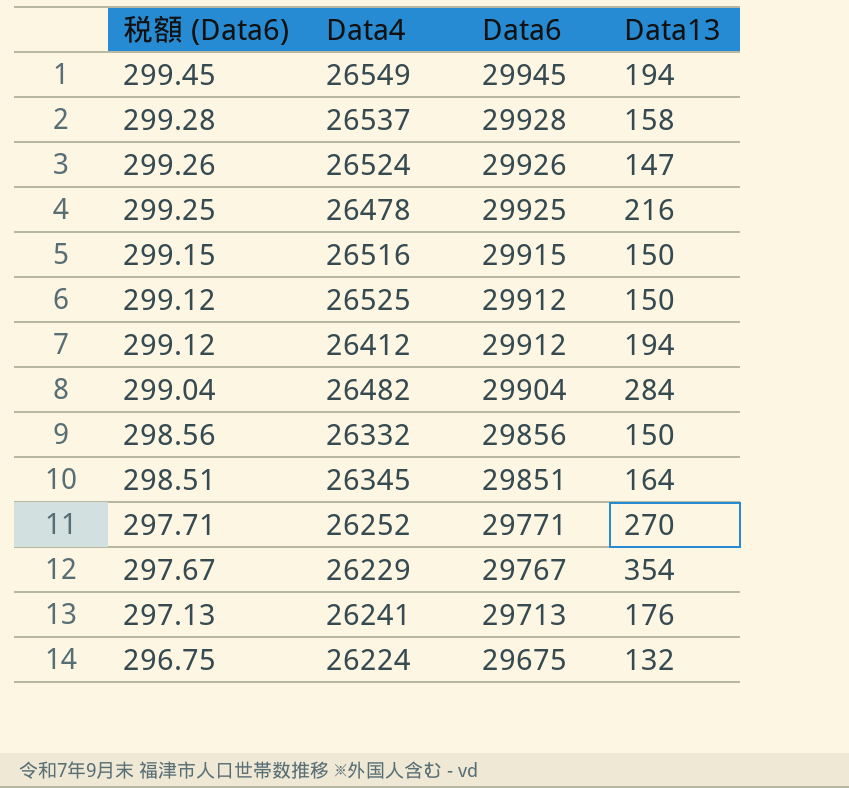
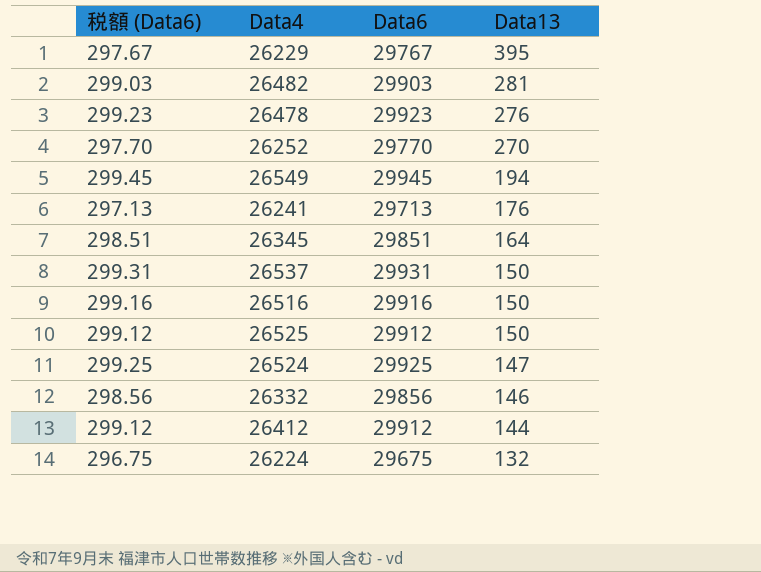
row order: 税額 (Data6) descending -> Data13 descending
26229 | Data13: 354 -> 395
26482 | 税額 (Data6): 299.04 -> 299.03
26482 | Data6: 29904 -> 29903
26482 | Data13: 284 -> 281
26478 | 税額 (Data6): 299.25 -> 299.23
26478 | Data6: 29925 -> 29923
26478 | Data13: 216 -> 276
26252 | 税額 (Data6): 297.71 -> 297.70
26252 | Data6: 29771 -> 29770
26537 | 税額 (Data6): 299.28 -> 299.31
26537 | Data6: 29928 -> 29931
26537 | Data13: 158 -> 150
26516 | 税額 (Data6): 299.15 -> 299.16
26516 | Data6: 29915 -> 29916
26524 | 税額 (Data6): 299.26 -> 299.25
26524 | Data6: 29926 -> 29925
26332 | Data13: 150 -> 146
26412 | Data13: 194 -> 144

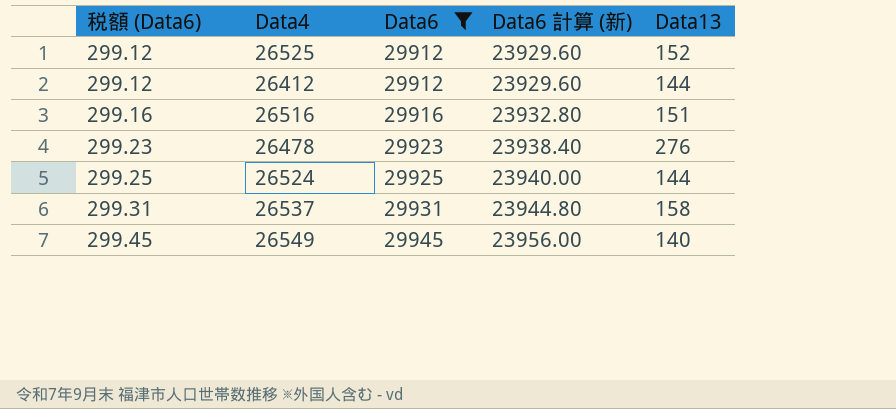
filter: none -> Data6 >= 29912
row order: Data13 descending -> 税額 (Data6) ascending
column Data6 計算 (新) | formula: none -> [Data6] * 0.8
26525 | Data13: 150 -> 152
26516 | Data13: 150 -> 151
26524 | Data13: 147 -> 144
26537 | Data13: 150 -> 158
26549 | Data13: 194 -> 140

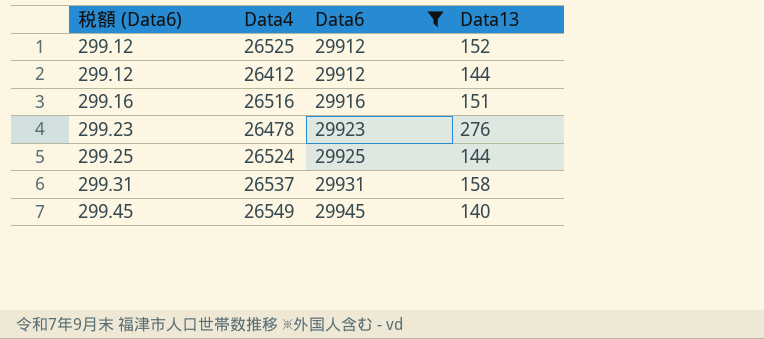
column Data6 計算 (新) | formula: [Data6] * 0.8 -> none

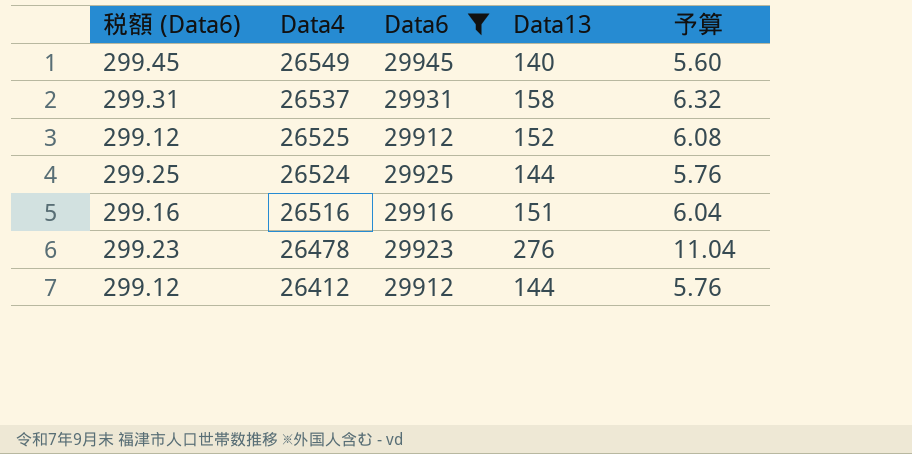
row order: 税額 (Data6) ascending -> Data4 descending
column 予算 | formula: none -> [Data13] * 0.04

